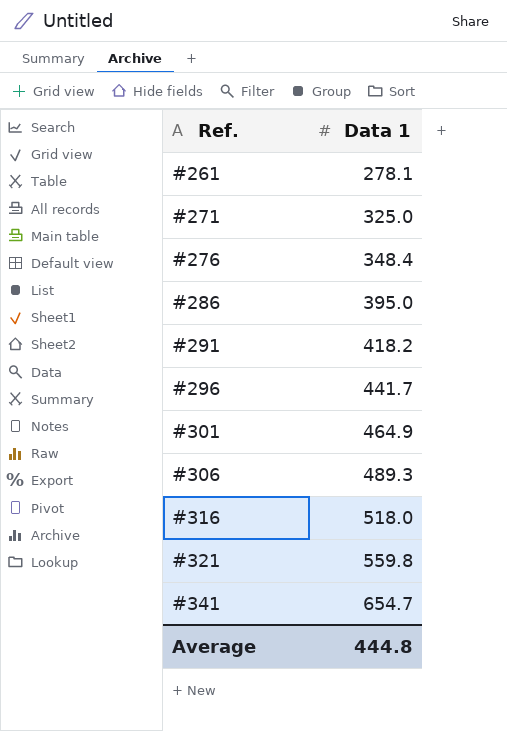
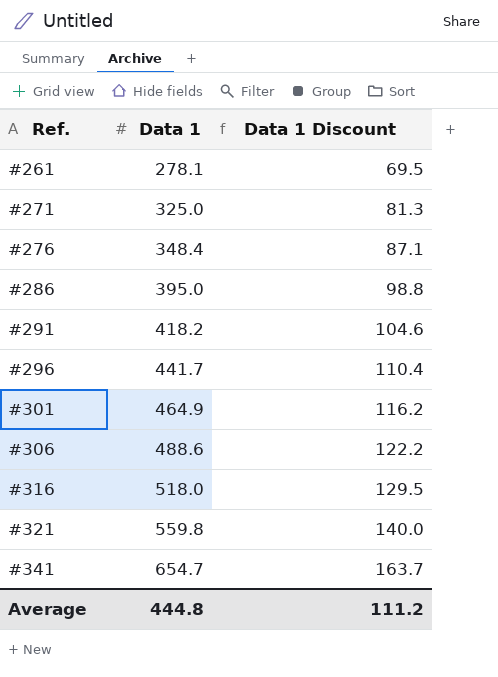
column Data 1 Discount | formula: none -> [Data 1] * 0.25
#306 | Data 1: 489.3 -> 488.6

